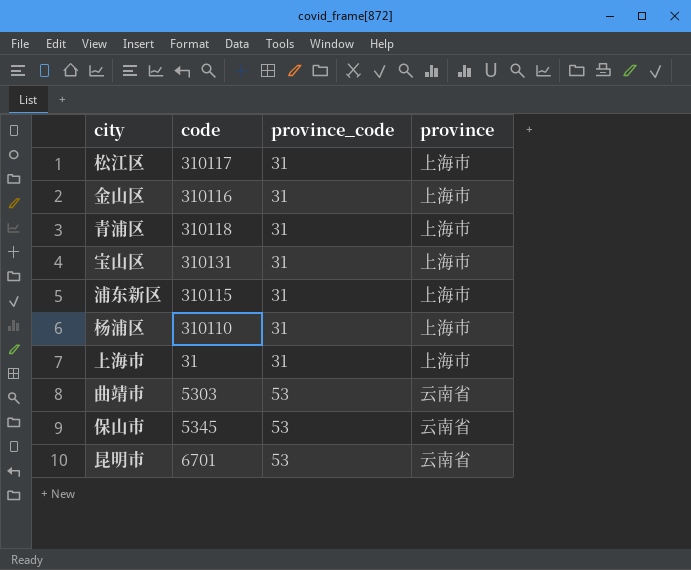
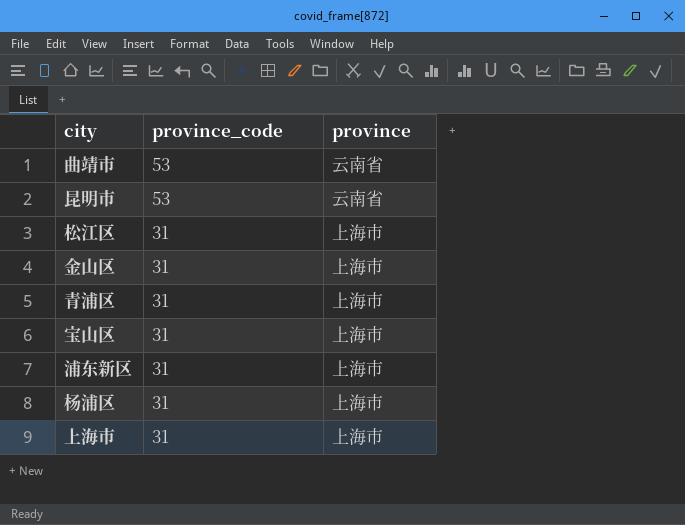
row order: province_code ascending -> province_code descending
column code | position: 2 -> none
row 保山市: 5345 | 53 | 云南省 -> none

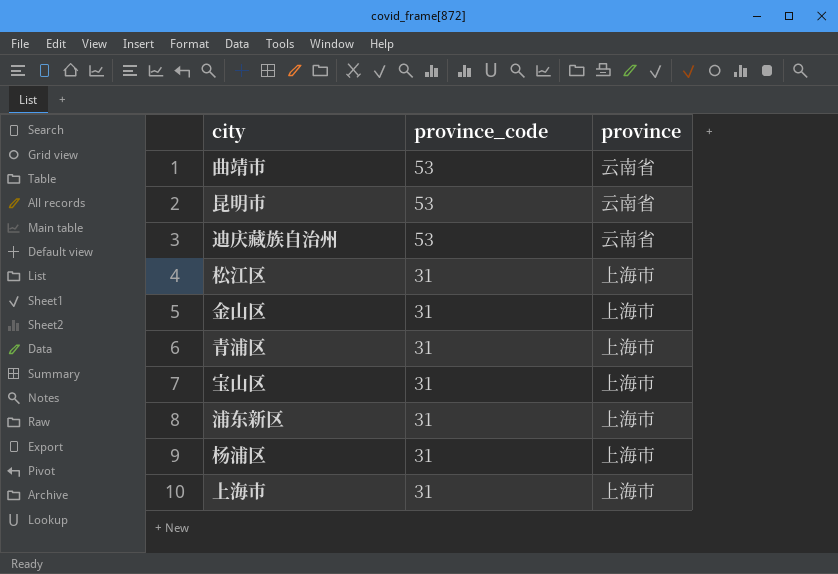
row 迪庆藏族自治州: none -> 53 | 云南省

